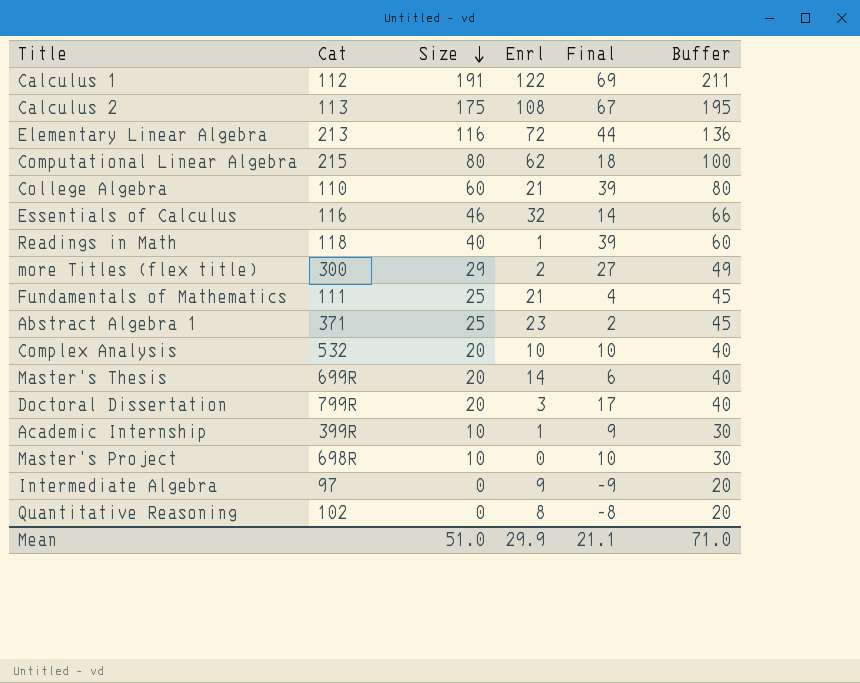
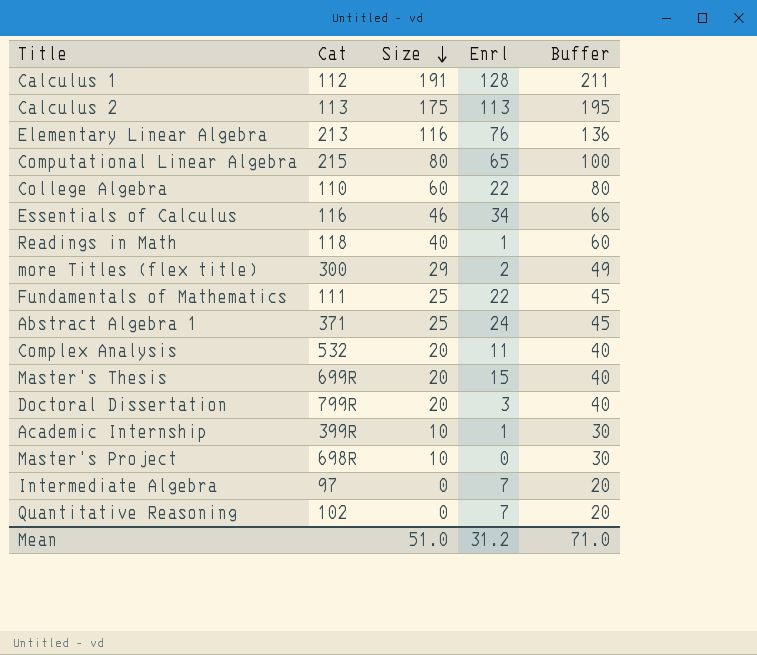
column Final | formula: [Size] - [Enrl] -> none
Calculus 1 | Enrl: 122 -> 128
Calculus 2 | Enrl: 108 -> 113
Elementary Linear Algebra | Enrl: 72 -> 76
Computational Linear Algebra | Enrl: 62 -> 65
College Algebra | Enrl: 21 -> 22
Essentials of Calculus | Enrl: 32 -> 34
Fundamentals of Mathematics | Enrl: 21 -> 22
Abstract Algebra 1 | Enrl: 23 -> 24
Complex Analysis | Enrl: 10 -> 11
Master's Thesis | Enrl: 14 -> 15
Intermediate Algebra | Enrl: 9 -> 7
Quantitative Reasoning | Enrl: 8 -> 7
Mean | Enrl: 29.9 -> 31.2

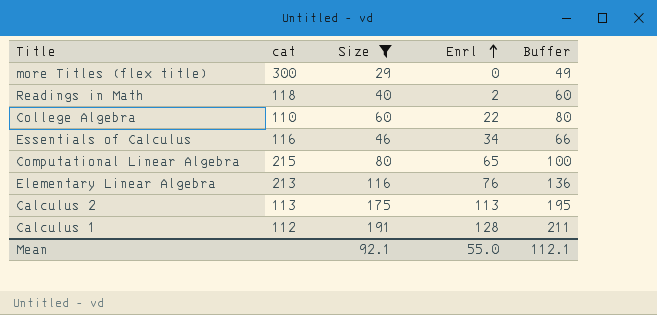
filter: none -> Size >= 29
row order: Size descending -> Enrl ascending
column name: Cat -> cat
more Titles (flex title) | Enrl: 2 -> 0
Readings in Math | Enrl: 1 -> 2
Mean | Size: 51.0 -> 92.1
Mean | Enrl: 31.2 -> 55.0
Mean | Buffer: 71.0 -> 112.1

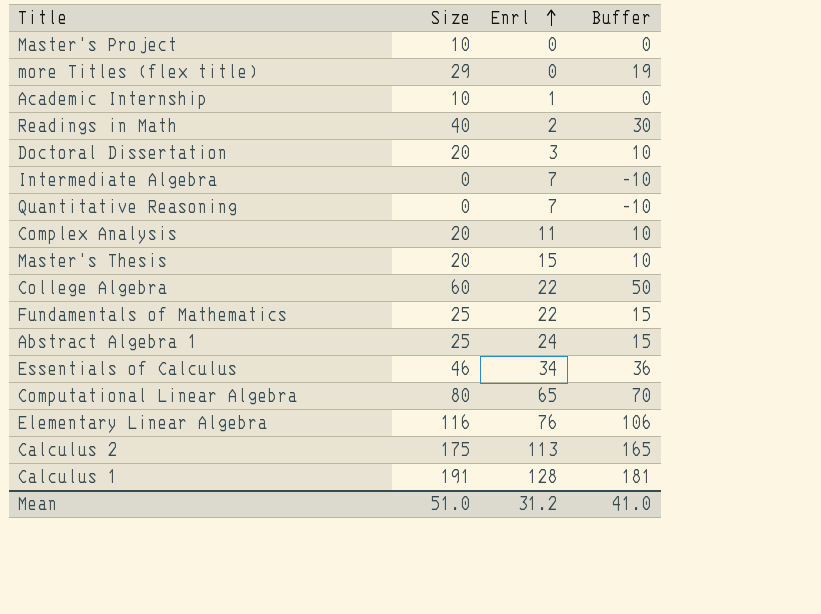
filter: Size >= 29 -> none
column cat | position: 2 -> none
column Buffer | formula: [Size] + 20 -> [Size] - 10
Mean | Size: 92.1 -> 51.0
Mean | Enrl: 55.0 -> 31.2
Mean | Buffer: 112.1 -> 41.0

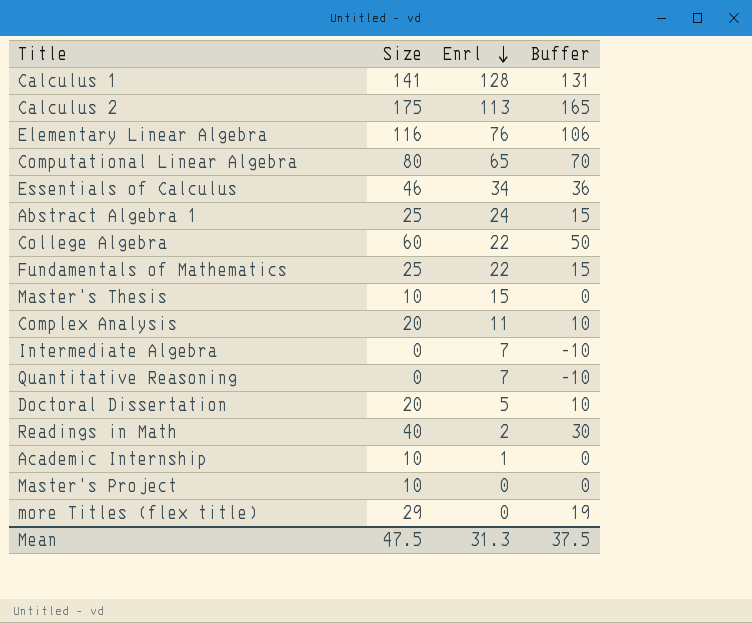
row order: Enrl ascending -> Enrl descending
Calculus 1 | Size: 191 -> 141
Calculus 1 | Buffer: 181 -> 131
Master's Thesis | Size: 20 -> 10
Master's Thesis | Buffer: 10 -> 0
Doctoral Dissertation | Enrl: 3 -> 5
Mean | Size: 51.0 -> 47.5
Mean | Enrl: 31.2 -> 31.3
Mean | Buffer: 41.0 -> 37.5

